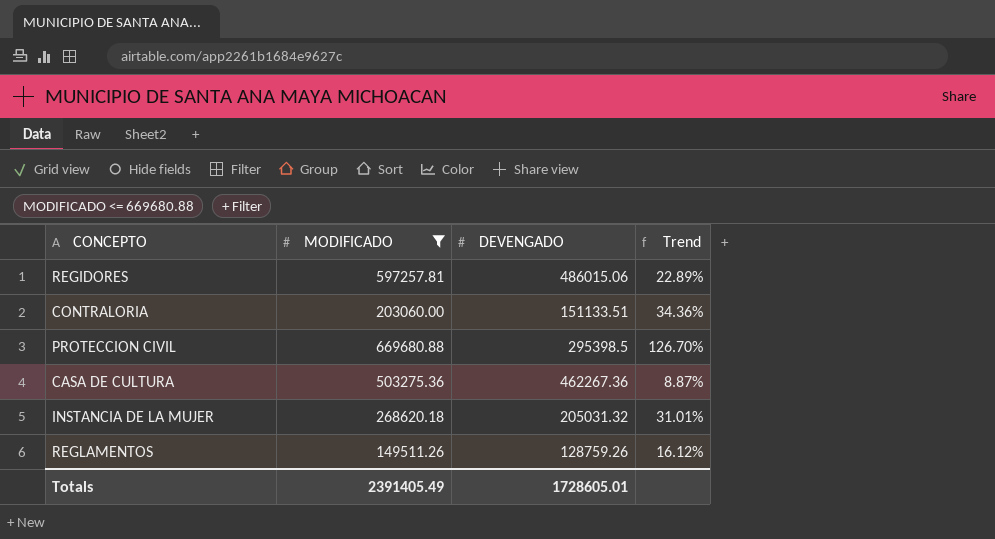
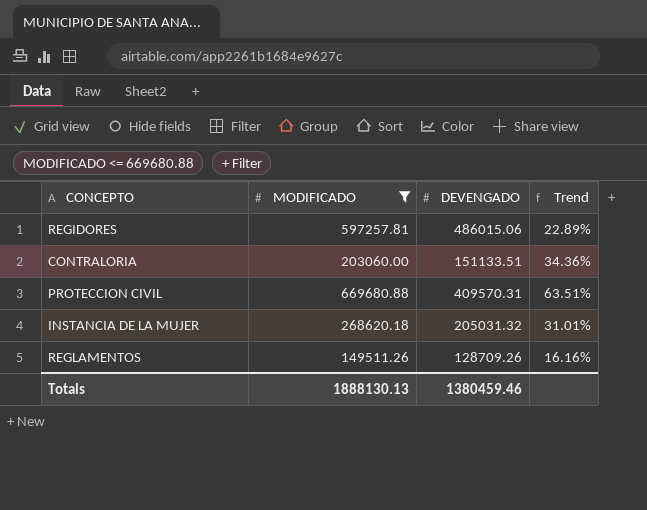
row CASA DE CULTURA: 503275.36 | 462267.36 | 8.87% -> none
PROTECCION CIVIL | DEVENGADO: 295398.5 -> 409570.31
PROTECCION CIVIL | Trend: 126.70% -> 63.51%
REGLAMENTOS | DEVENGADO: 128759.26 -> 128709.26
REGLAMENTOS | Trend: 16.12% -> 16.16%
Totals | MODIFICADO: 2391405.49 -> 1888130.13
Totals | DEVENGADO: 1728605.01 -> 1380459.46

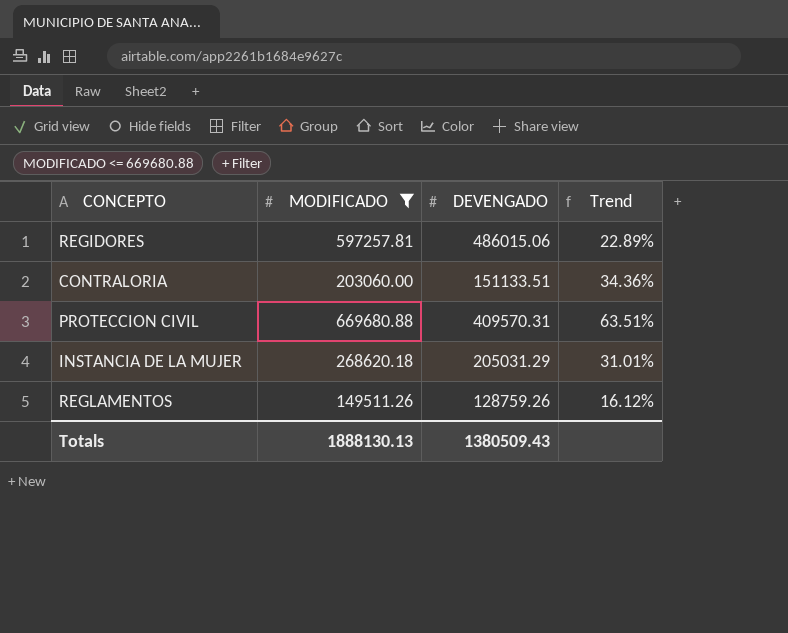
INSTANCIA DE LA MUJER | DEVENGADO: 205031.32 -> 205031.29
REGLAMENTOS | DEVENGADO: 128709.26 -> 128759.26
REGLAMENTOS | Trend: 16.16% -> 16.12%
Totals | DEVENGADO: 1380459.46 -> 1380509.43

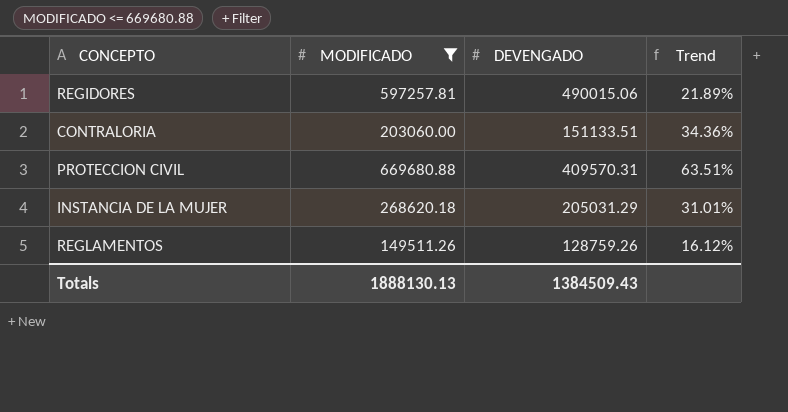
REGIDORES | DEVENGADO: 486015.06 -> 490015.06
REGIDORES | Trend: 22.89% -> 21.89%
Totals | DEVENGADO: 1380509.43 -> 1384509.43

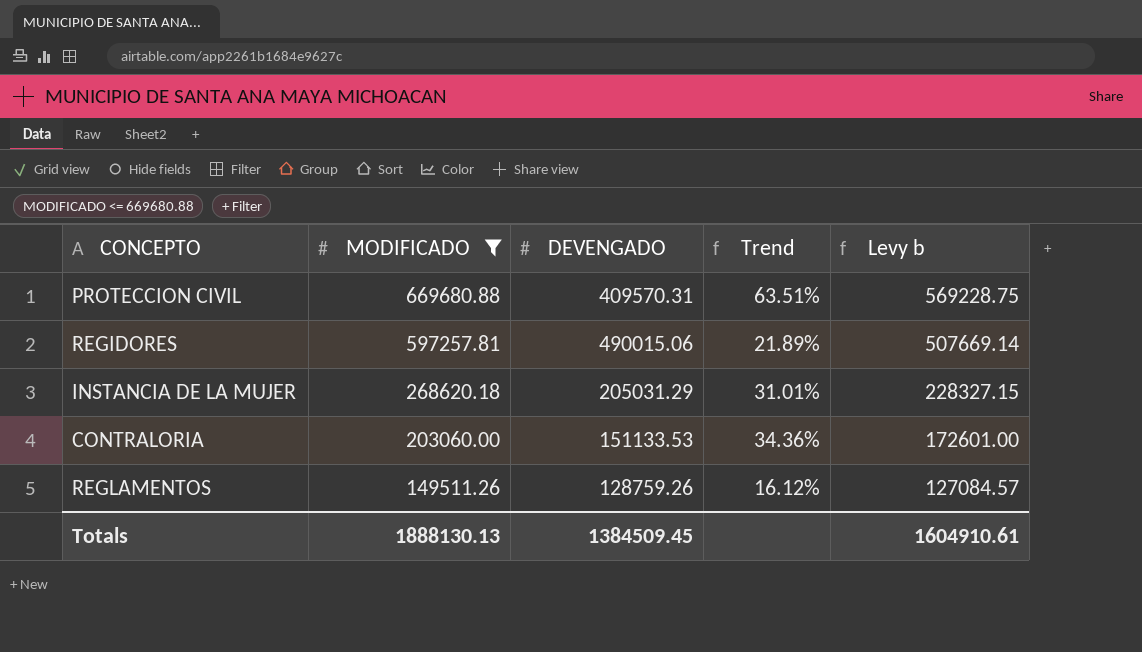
row order: none -> MODIFICADO descending
column Levy b | formula: none -> [MODIFICADO] * 0.85
CONTRALORIA | DEVENGADO: 151133.51 -> 151133.53
Totals | DEVENGADO: 1384509.43 -> 1384509.45

